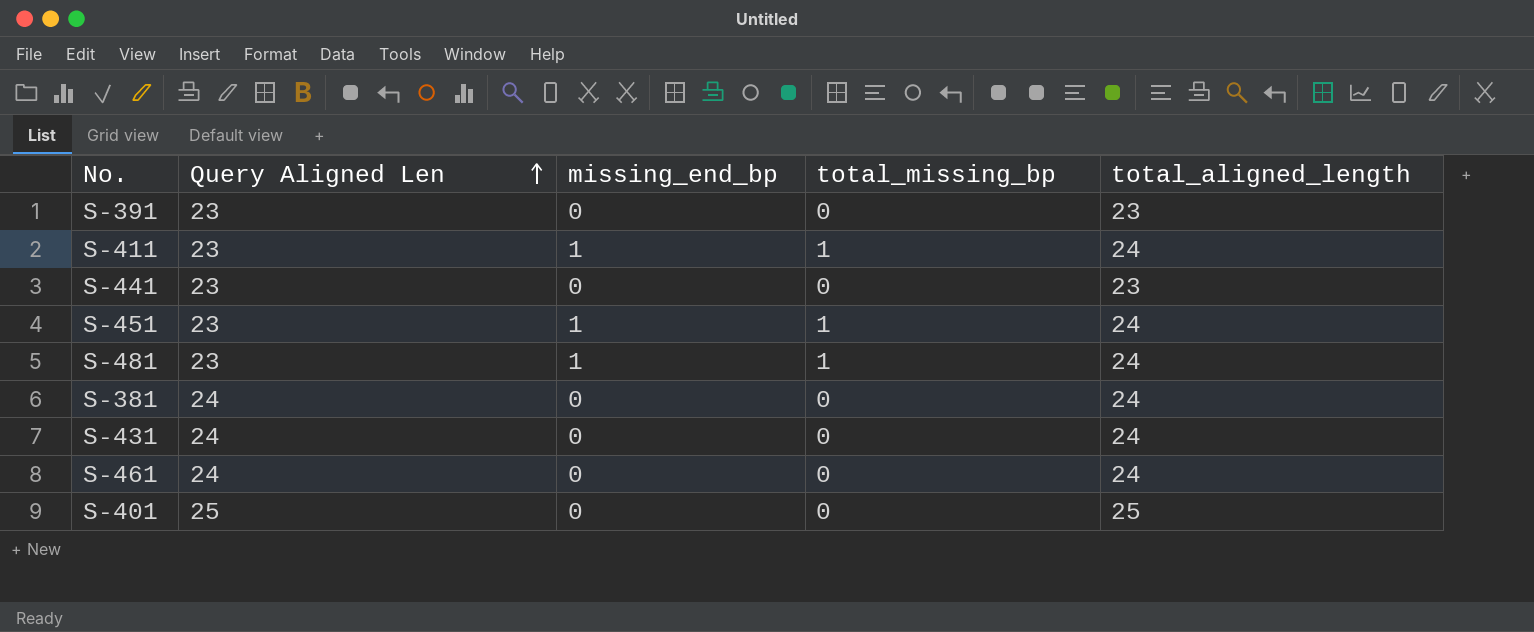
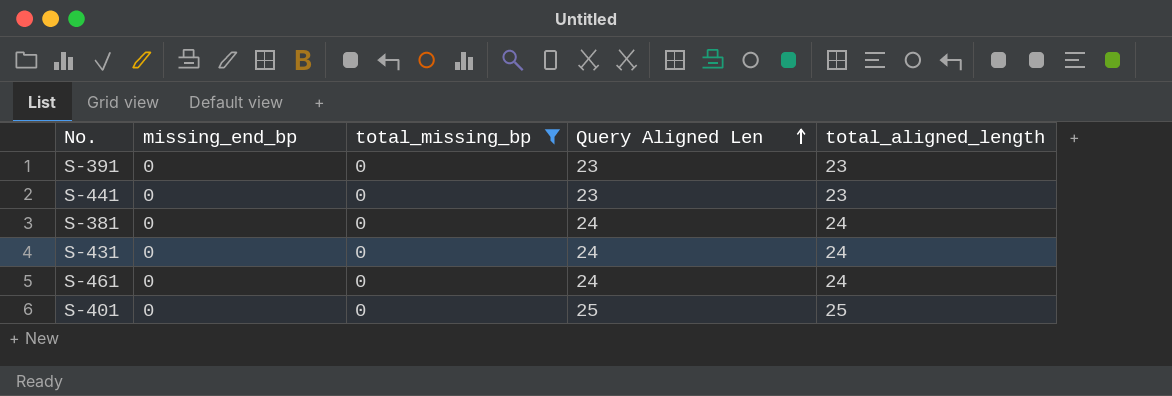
filter: none -> total_missing_bp = 0
column Query Aligned Len | position: 2 -> 4

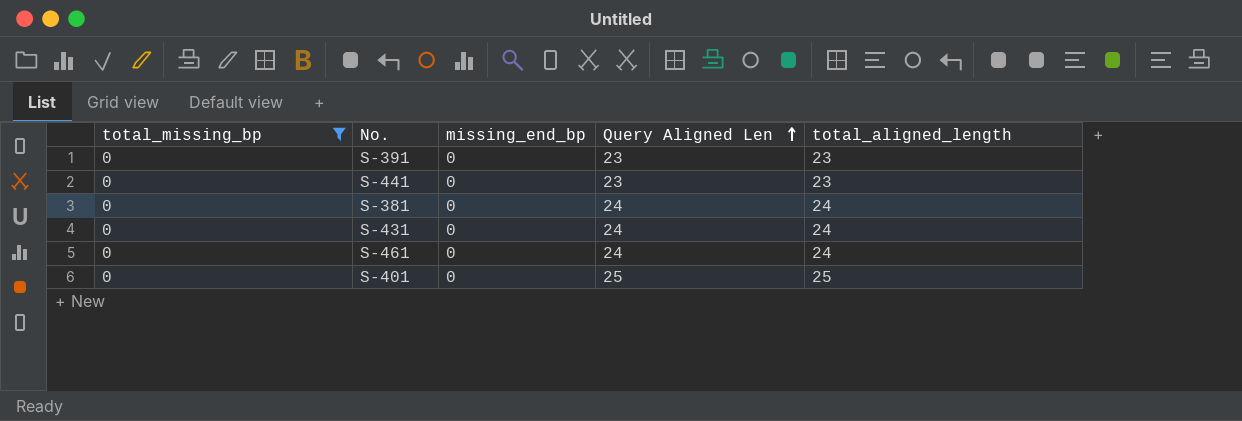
column total_missing_bp | position: 3 -> 1

